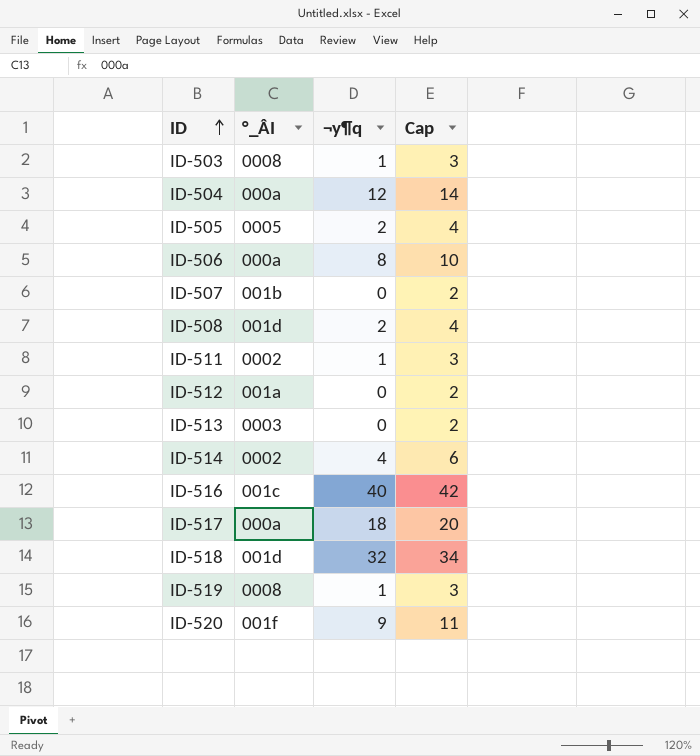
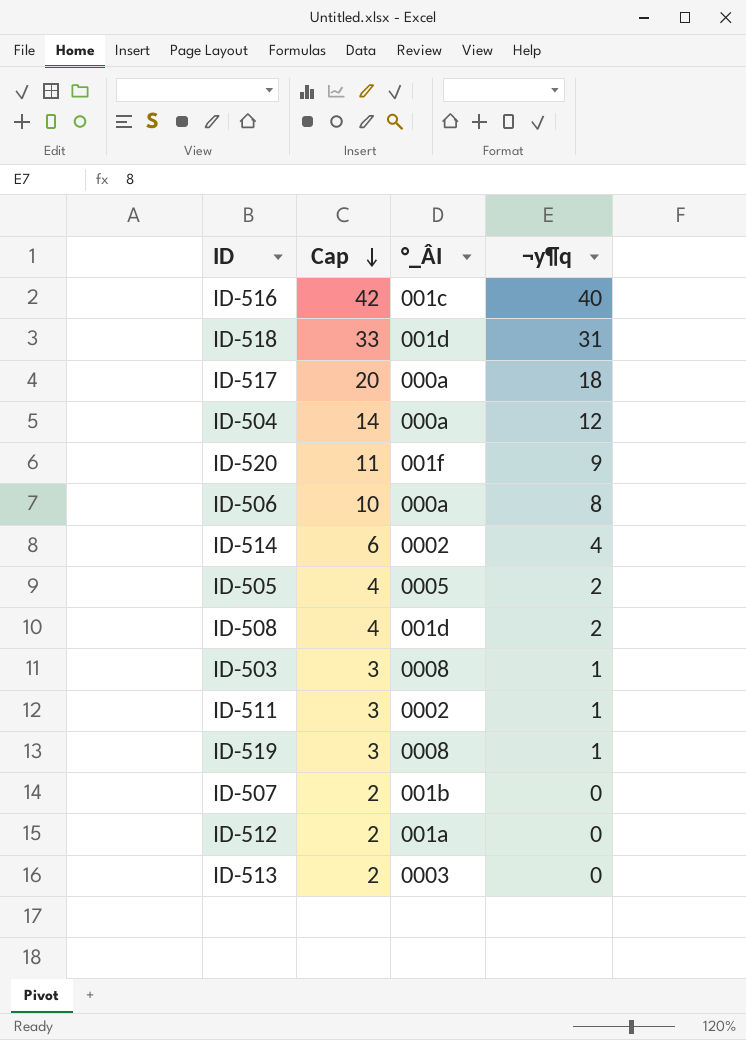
row order: ID ascending -> Cap descending
column Cap | position: 4 -> 2
ID-518 | Cap: 34 -> 33
ID-518 | ¬y¶q: 32 -> 31

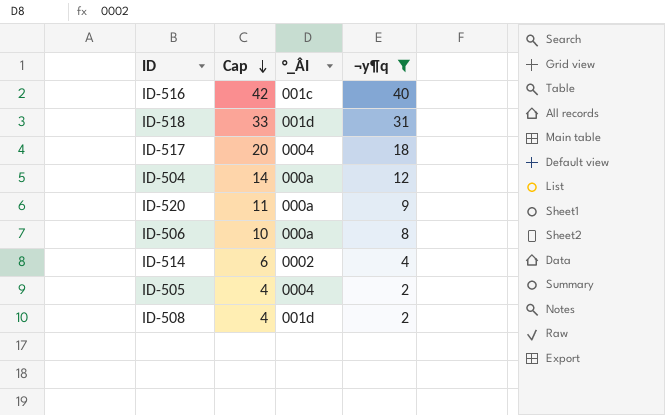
filter: none -> ¬y¶q >= 2
ID-517 | °_ÂI: 000a -> 0004
ID-520 | °_ÂI: 001f -> 000a
ID-505 | °_ÂI: 0005 -> 0004

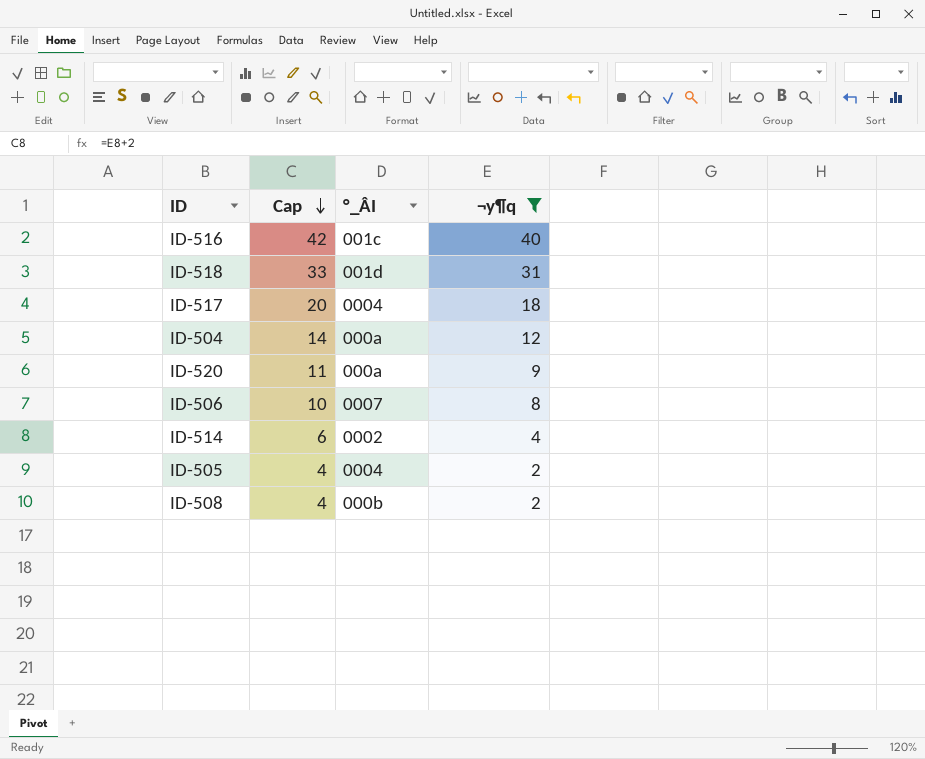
ID-506 | °_ÂI: 000a -> 0007
ID-508 | °_ÂI: 001d -> 000b

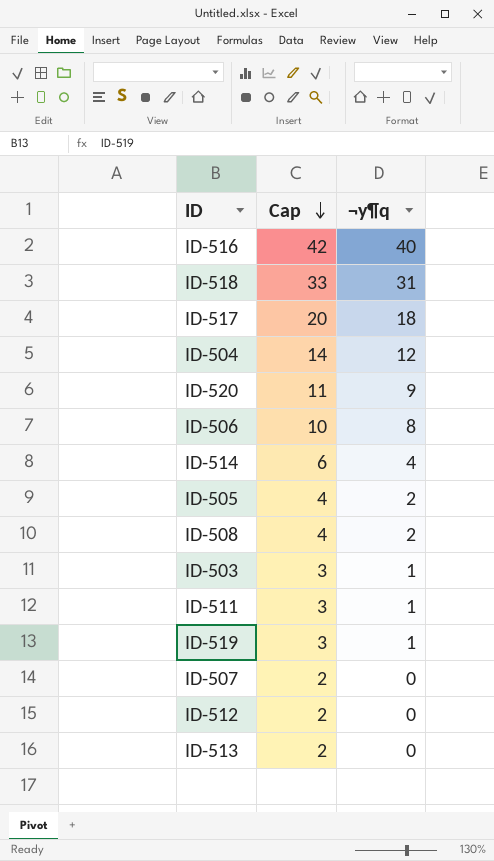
filter: ¬y¶q >= 2 -> none
column °_ÂI | position: 3 -> none

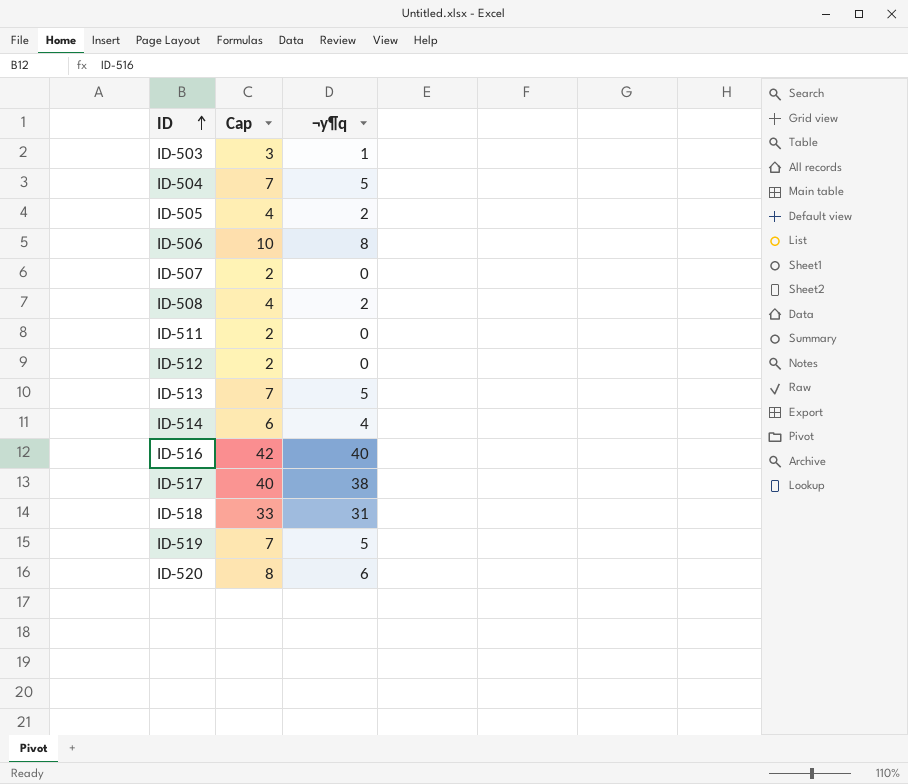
row order: Cap descending -> ID ascending
ID-504 | Cap: 14 -> 7
ID-504 | ¬y¶q: 12 -> 5
ID-511 | Cap: 3 -> 2
ID-511 | ¬y¶q: 1 -> 0
ID-513 | Cap: 2 -> 7
ID-513 | ¬y¶q: 0 -> 5
ID-517 | Cap: 20 -> 40
ID-517 | ¬y¶q: 18 -> 38
ID-519 | Cap: 3 -> 7
ID-519 | ¬y¶q: 1 -> 5
ID-520 | Cap: 11 -> 8
ID-520 | ¬y¶q: 9 -> 6

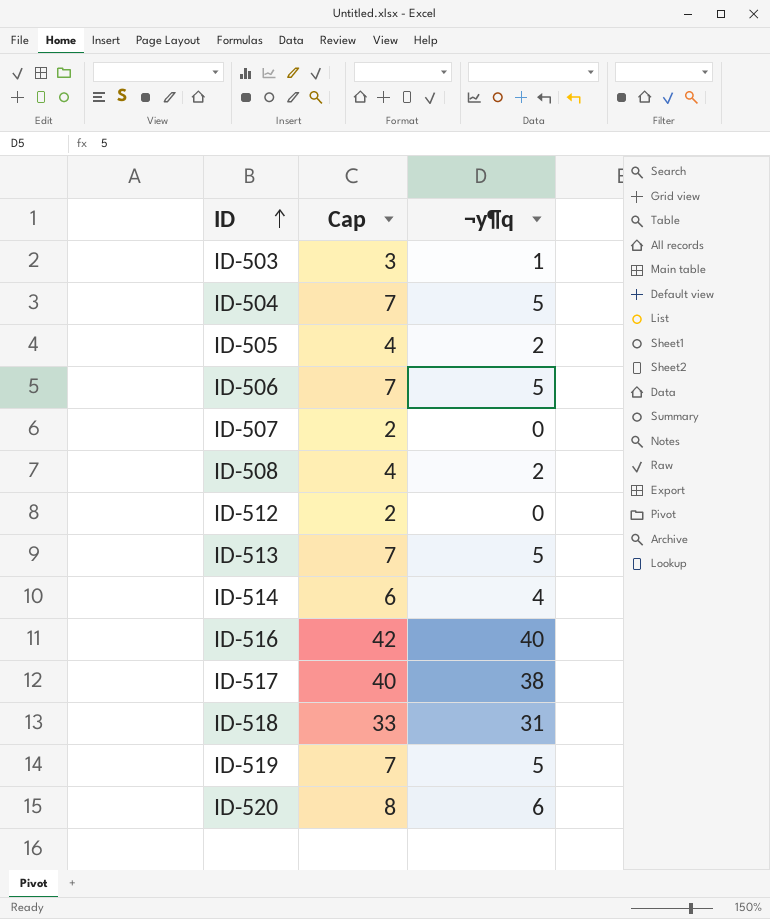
row ID-511: 2 | 0 -> none
ID-506 | Cap: 10 -> 7
ID-506 | ¬y¶q: 8 -> 5

